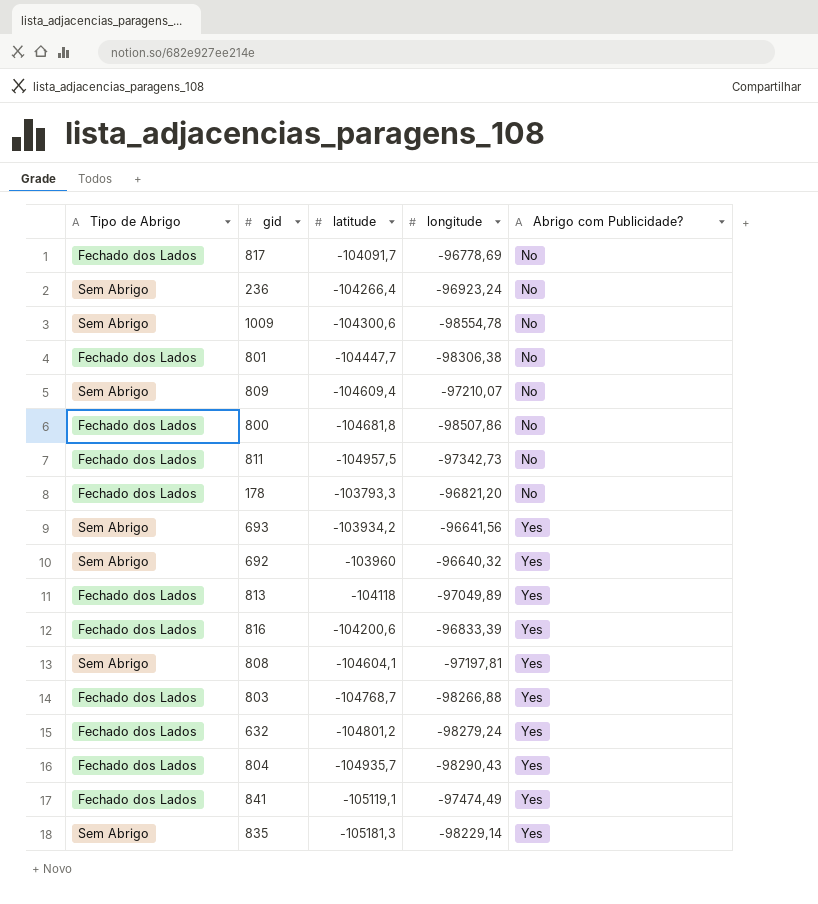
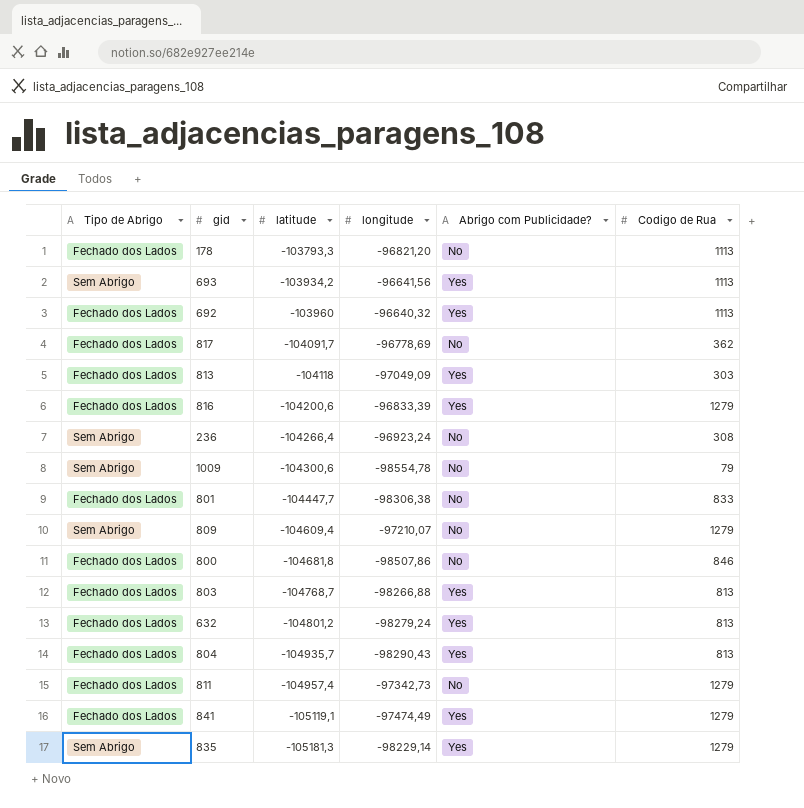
row order: Abrigo com Publicidade? ascending -> latitude descending
column Codigo de Rua | position: none -> 6
row 808: Sem Abrigo | -104604,1 | -97197,81 | Yes -> none
692 | Tipo de Abrigo: Sem Abrigo -> Fechado dos Lados
813 | longitude: -97049,89 -> -97049,09
811 | latitude: -104957,5 -> -104957,4

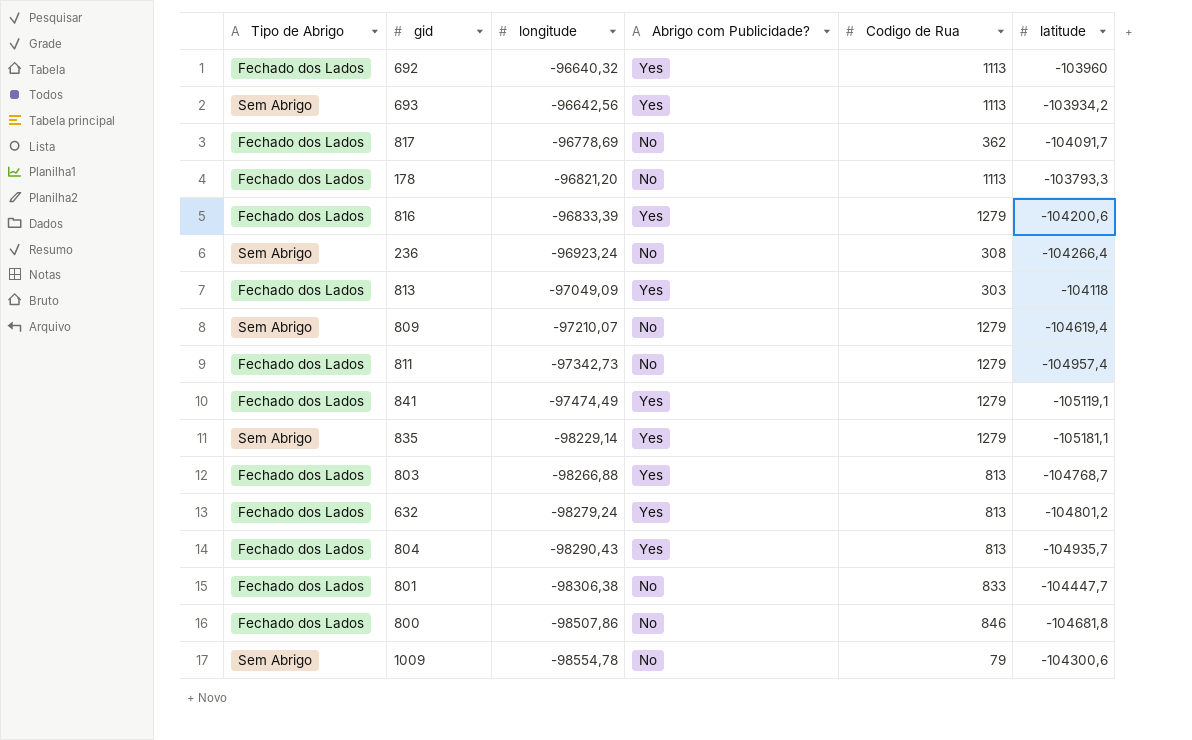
row order: latitude descending -> longitude descending
column latitude | position: 3 -> 6
693 | longitude: -96641,56 -> -96642,56
809 | latitude: -104609,4 -> -104619,4
835 | latitude: -105181,3 -> -105181,1

